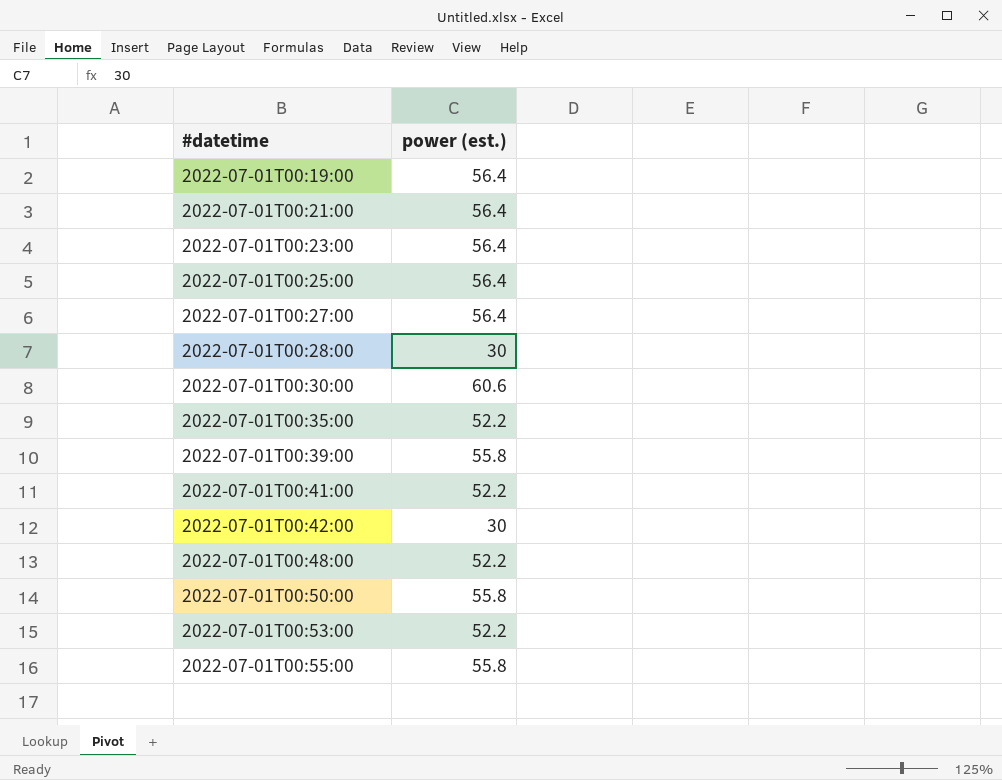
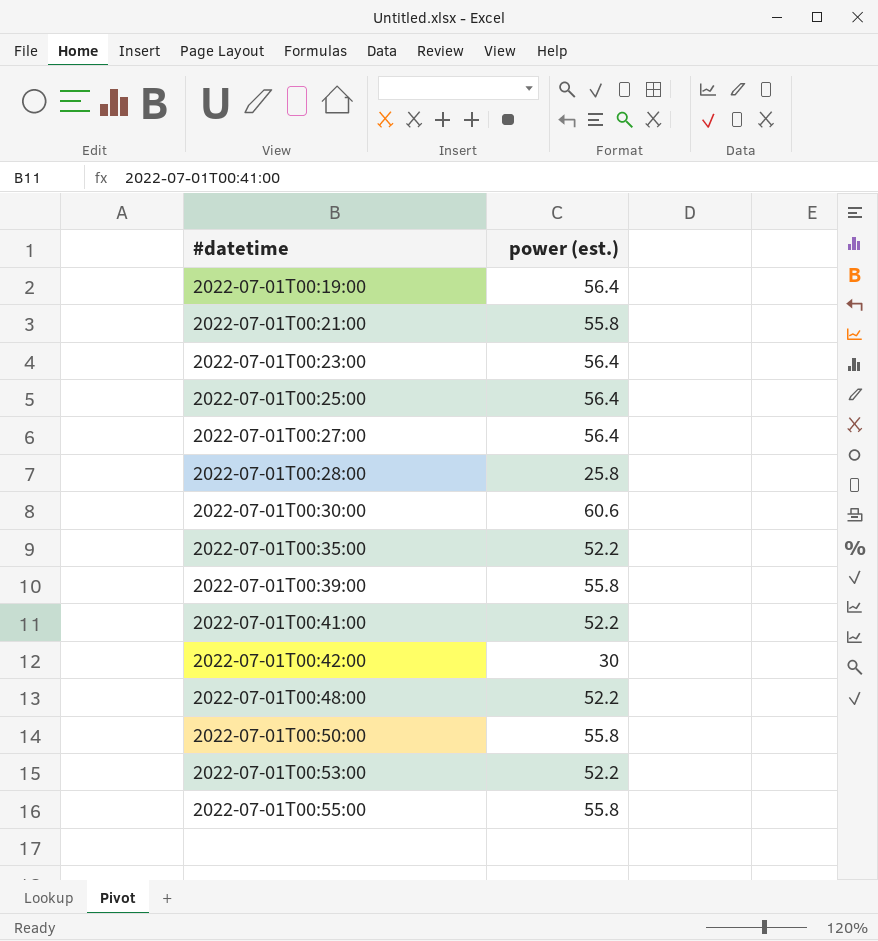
2022-07-01T00:21:00 | power (est.): 56.4 -> 55.8
2022-07-01T00:28:00 | power (est.): 30 -> 25.8

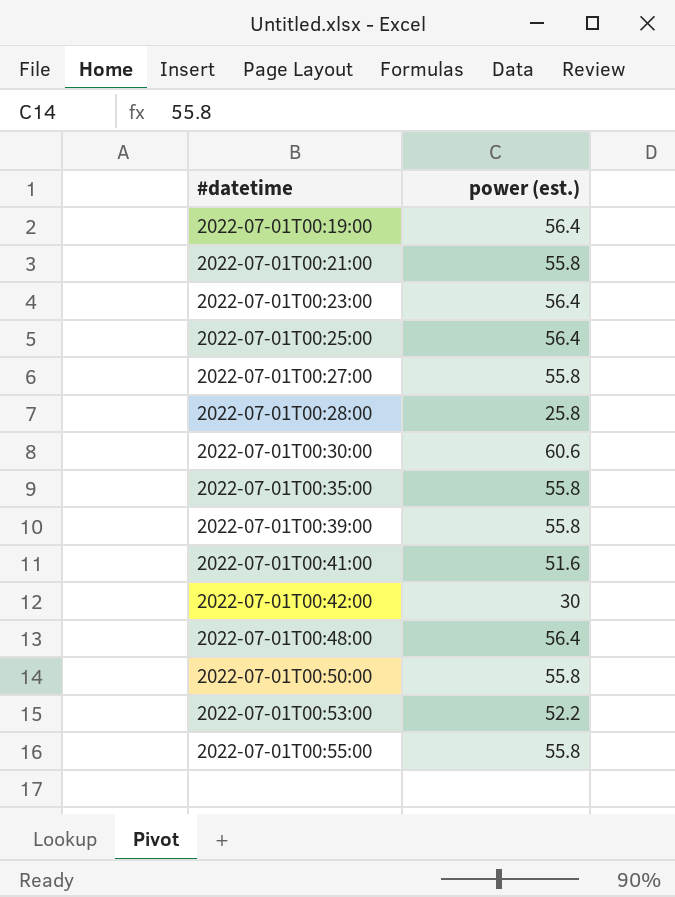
2022-07-01T00:27:00 | power (est.): 56.4 -> 55.8
2022-07-01T00:35:00 | power (est.): 52.2 -> 55.8
2022-07-01T00:41:00 | power (est.): 52.2 -> 51.6
2022-07-01T00:48:00 | power (est.): 52.2 -> 56.4

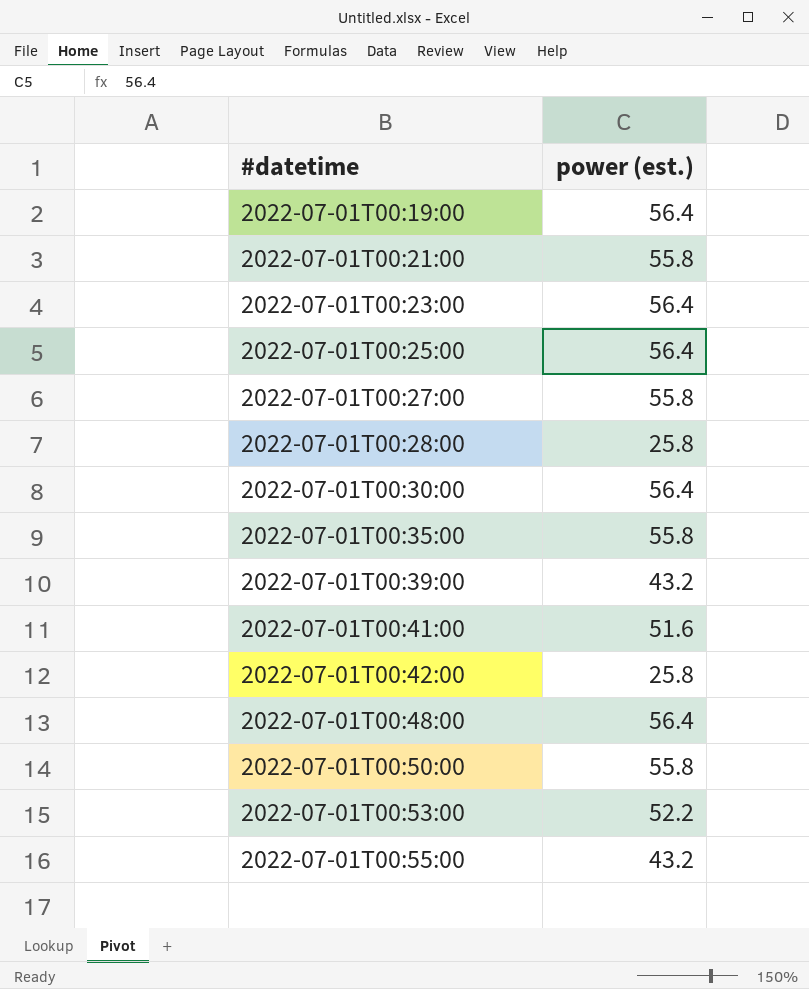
2022-07-01T00:30:00 | power (est.): 60.6 -> 56.4
2022-07-01T00:39:00 | power (est.): 55.8 -> 43.2
2022-07-01T00:42:00 | power (est.): 30 -> 25.8
2022-07-01T00:55:00 | power (est.): 55.8 -> 43.2

